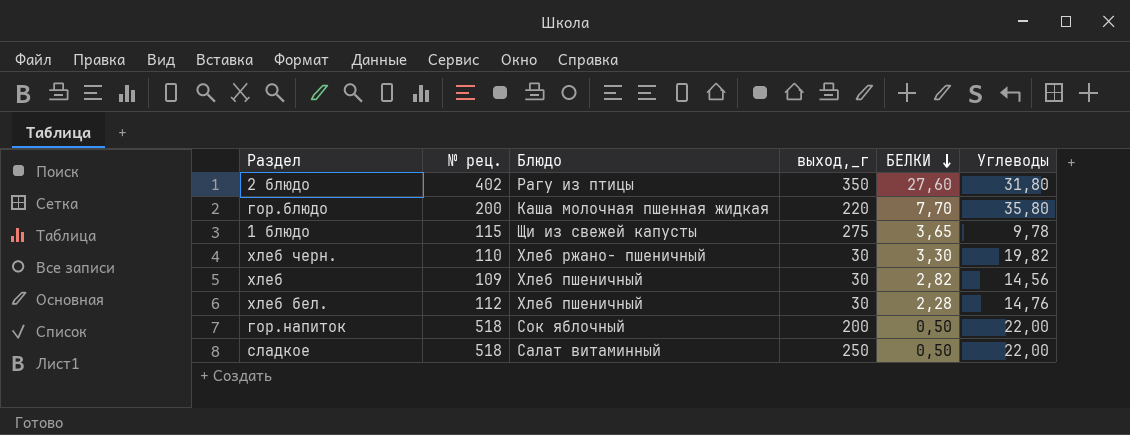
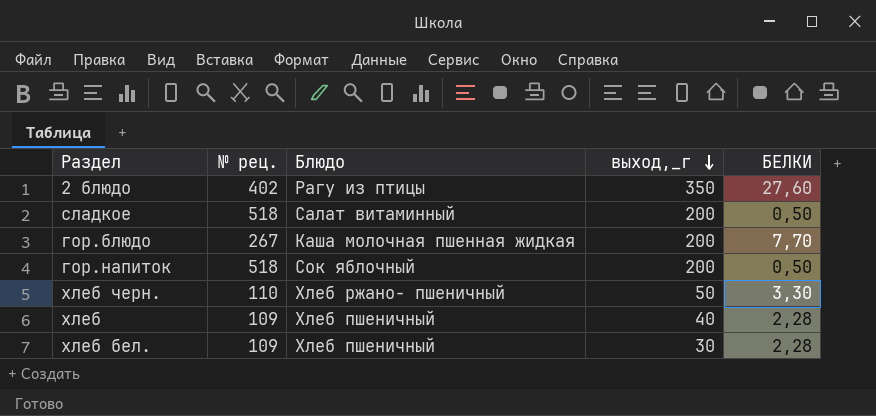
row order: БЕЛКИ descending -> выход,_г descending
column Углеводы | position: 6 -> none
row 1 блюдо: 115 | Щи из свежей капусты | 275 | 3,65 | 9,78 -> none
сладкое | выход,_г: 250 -> 200
гор.блюдо | № рец.: 200 -> 267
гор.блюдо | выход,_г: 220 -> 200
хлеб черн. | выход,_г: 30 -> 50
хлеб | выход,_г: 30 -> 40
хлеб | БЕЛКИ: 2,82 -> 2,28
хлеб бел. | № рец.: 112 -> 109

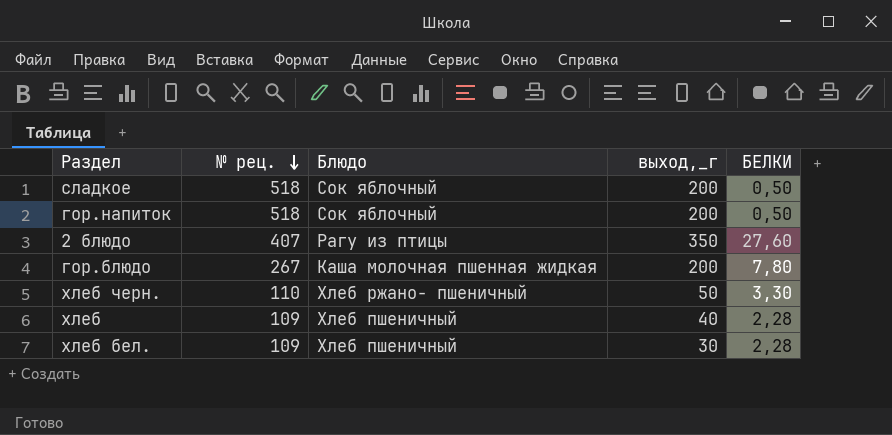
row order: выход,_г descending -> № рец. descending
сладкое | Блюдо: Салат витаминный -> Сок яблочный
2 блюдо | № рец.: 402 -> 407
гор.блюдо | БЕЛКИ: 7,70 -> 7,80

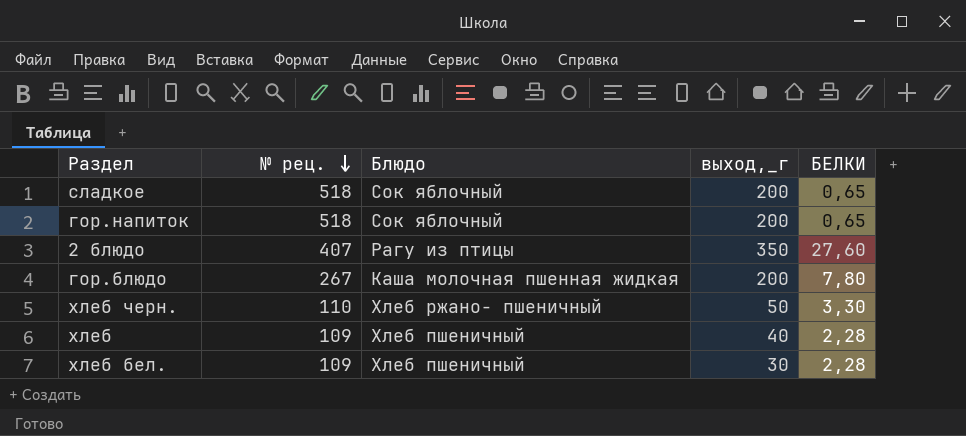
сладкое | БЕЛКИ: 0,50 -> 0,65
гор.напиток | БЕЛКИ: 0,50 -> 0,65

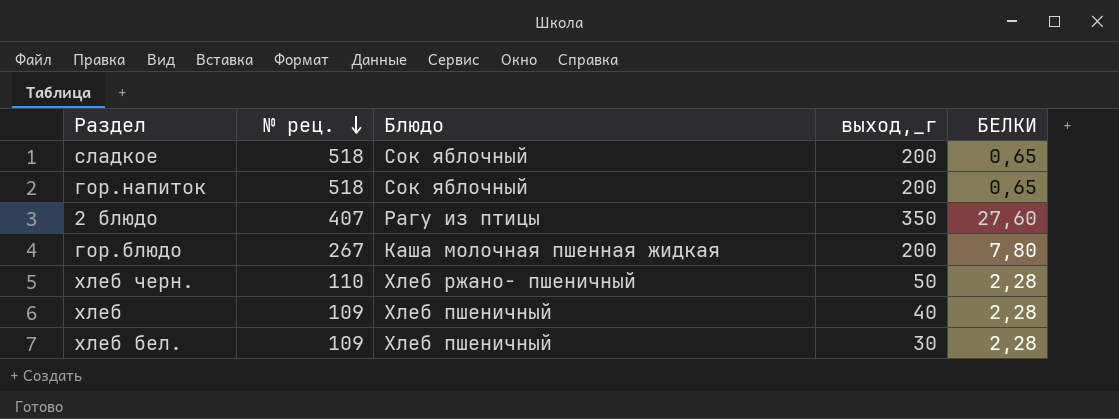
хлеб черн. | БЕЛКИ: 3,30 -> 2,28

